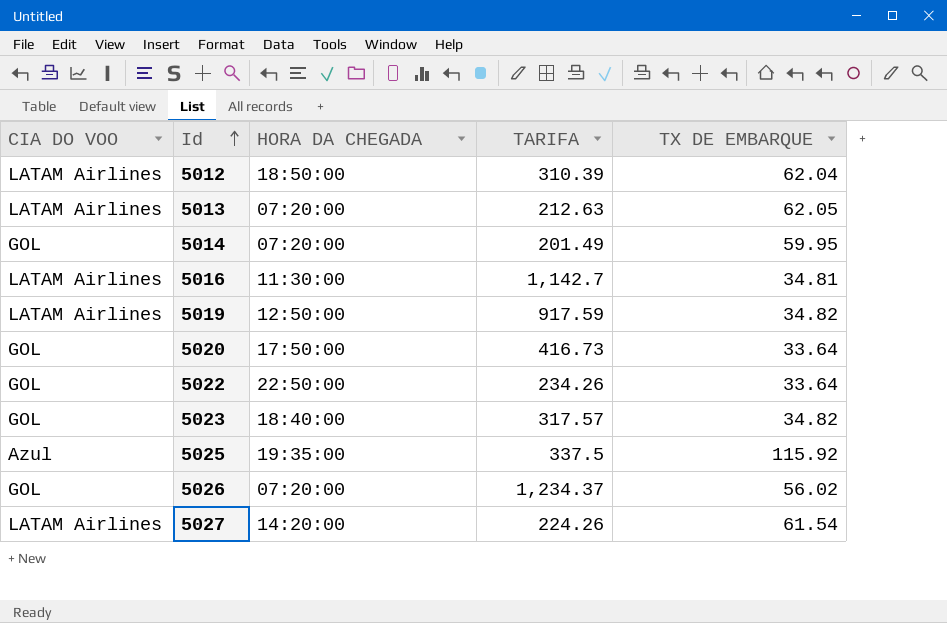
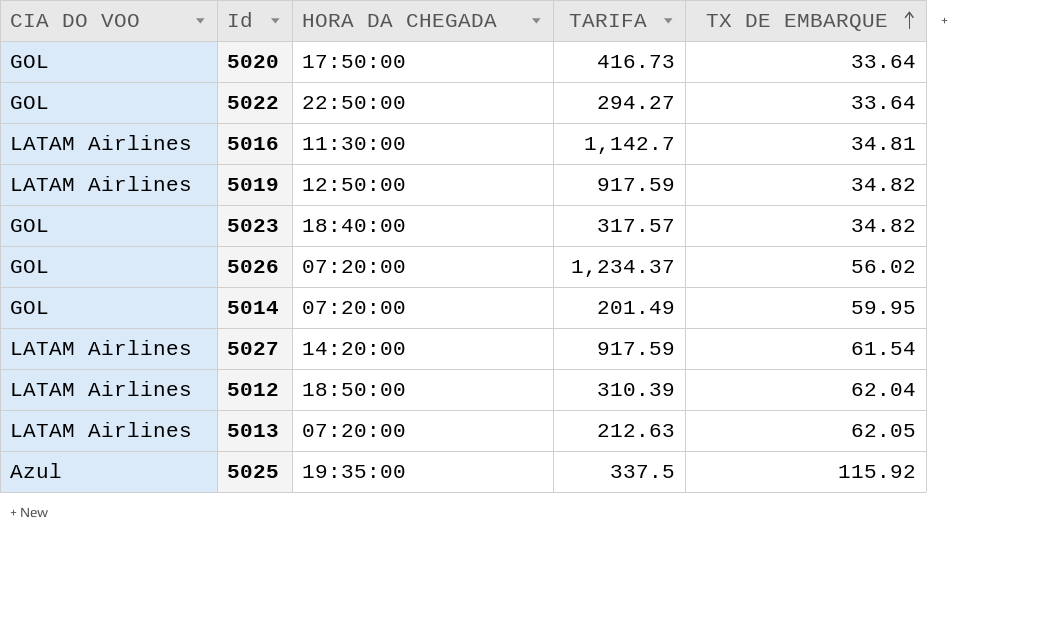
row order: Id ascending -> TX DE EMBARQUE ascending
5022 | TARIFA: 234.26 -> 294.27
5027 | TARIFA: 224.26 -> 917.59

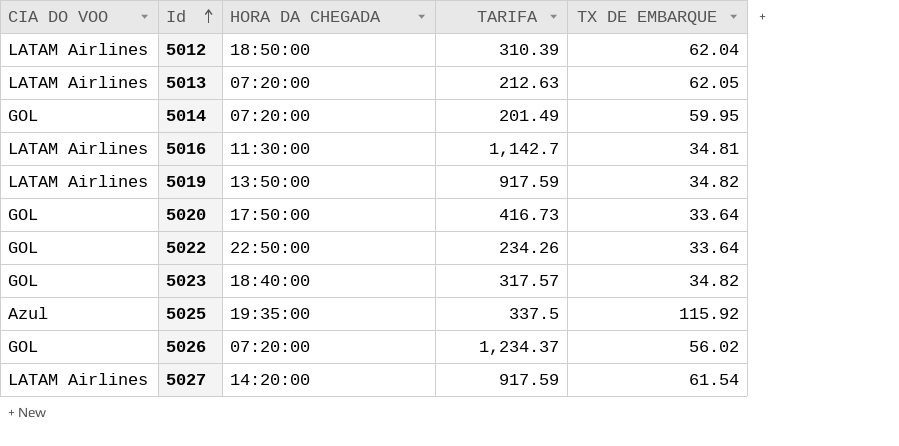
row order: TX DE EMBARQUE ascending -> Id ascending
5019 | HORA DA CHEGADA: 12:50:00 -> 13:50:00
5022 | TARIFA: 294.27 -> 234.26

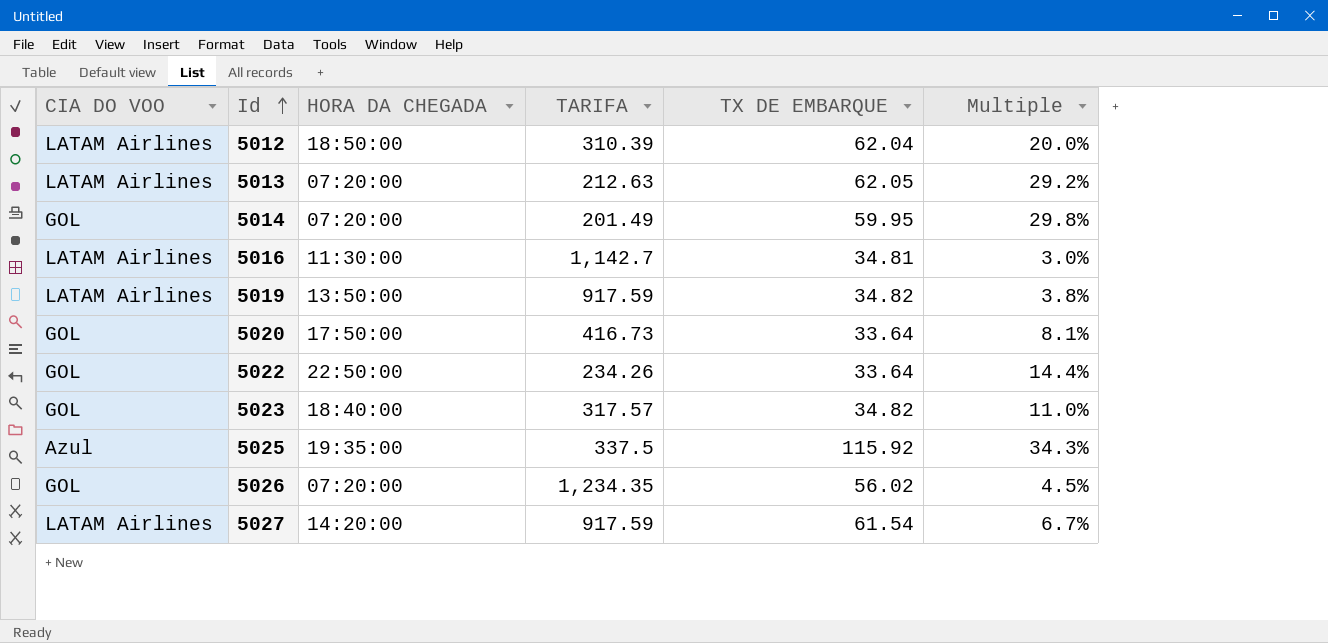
column Multiple | formula: none -> [TX DE EMBARQUE] / [TARIFA]
5026 | TARIFA: 1,234.37 -> 1,234.35

